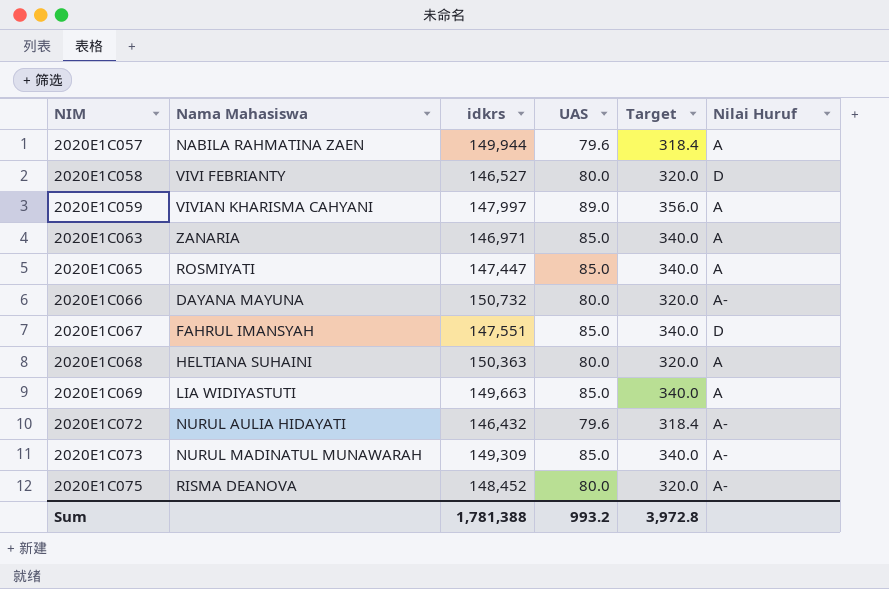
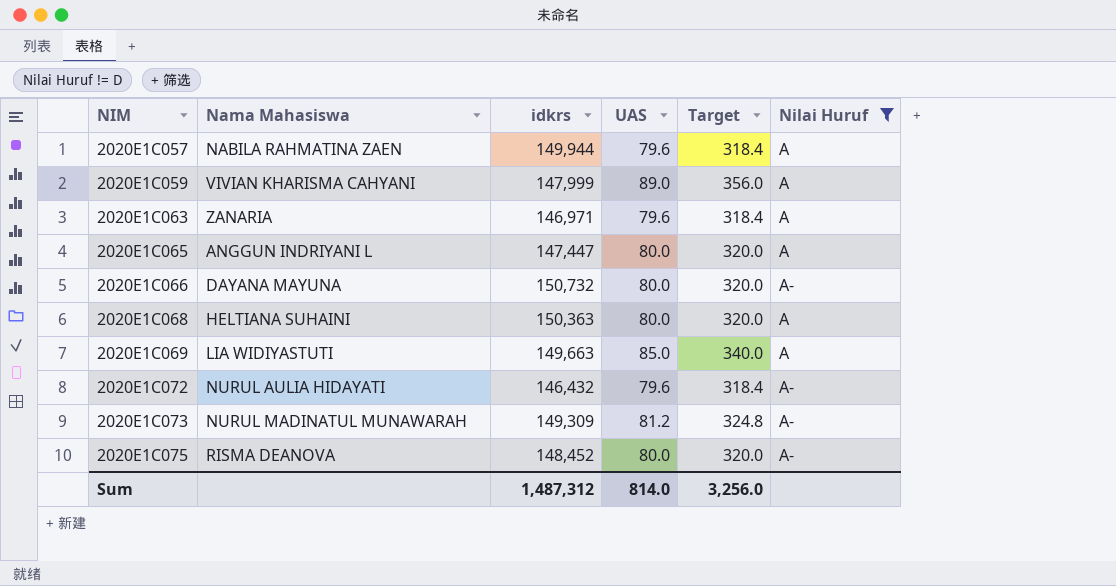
filter: none -> Nilai Huruf != D
2020E1C059 | idkrs: 147,997 -> 147,999
2020E1C063 | UAS: 85.0 -> 79.6
2020E1C063 | Target: 340.0 -> 318.4
2020E1C065 | Nama Mahasiswa: ROSMIYATI -> ANGGUN INDRIYANI L
2020E1C065 | UAS: 85.0 -> 80.0
2020E1C065 | Target: 340.0 -> 320.0
2020E1C073 | UAS: 85.0 -> 81.2
2020E1C073 | Target: 340.0 -> 324.8
Sum | idkrs: 1,781,388 -> 1,487,312
Sum | UAS: 993.2 -> 814.0
Sum | Target: 3,972.8 -> 3,256.0

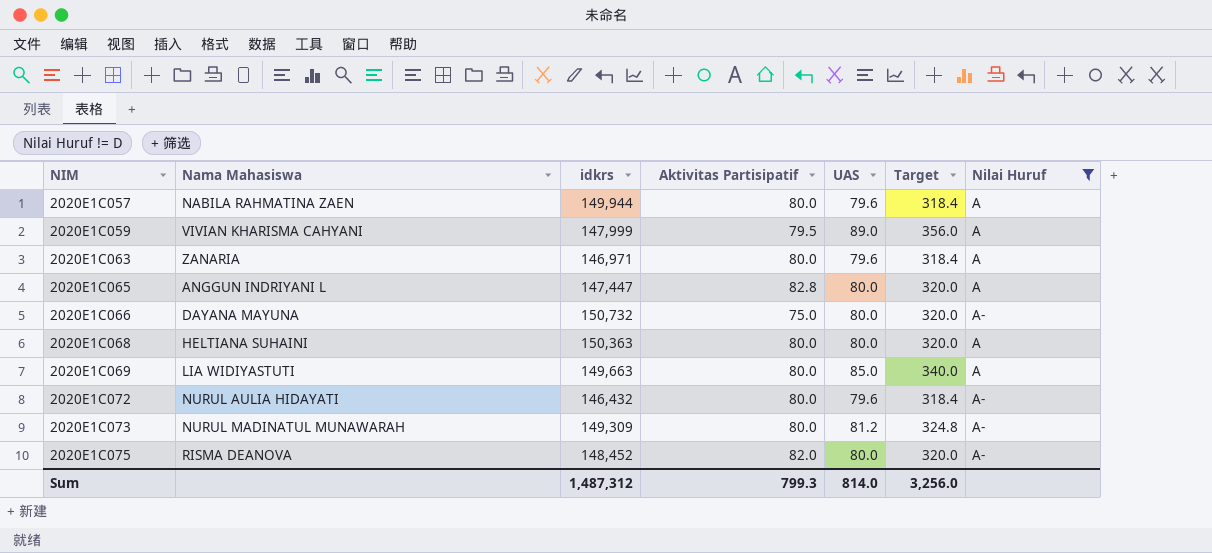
column Aktivitas Partisipatif | position: none -> 4

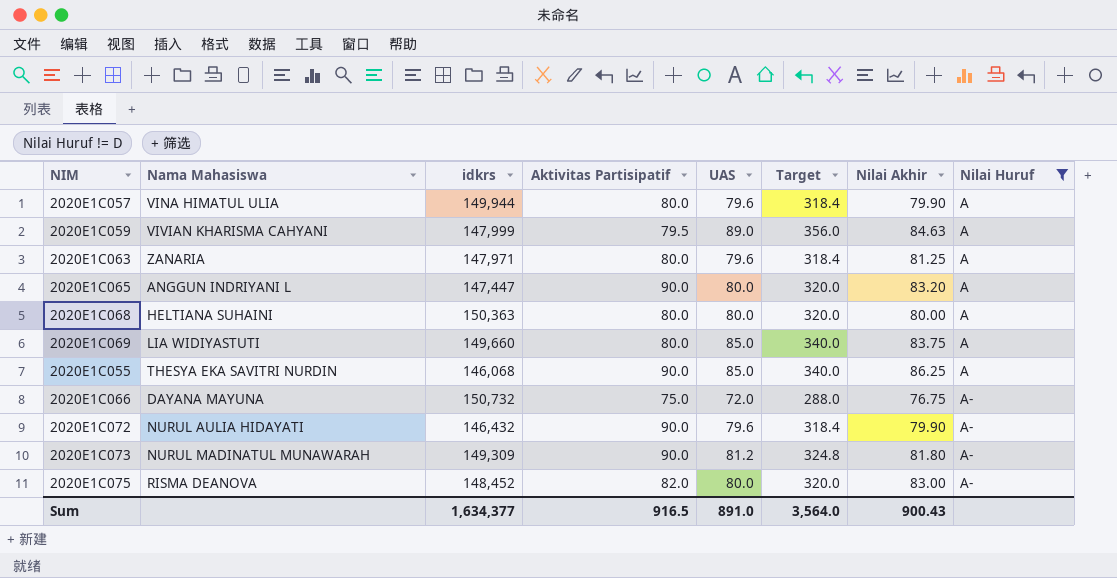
row order: NIM ascending -> Nilai Huruf ascending
column Nilai Akhir | position: none -> 7
2020E1C057 | Nama Mahasiswa: NABILA RAHMATINA ZAEN -> VINA HIMATUL ULIA
2020E1C063 | idkrs: 146,971 -> 147,971
2020E1C065 | Aktivitas Partisipatif: 82.8 -> 90.0
2020E1C069 | idkrs: 149,663 -> 149,660
row 2020E1C055: none -> THESYA EKA SAVITRI NURDIN | 146,068 | 90.0 | 85.0 | 340.0 | 86.25 | A
2020E1C066 | UAS: 80.0 -> 72.0
2020E1C066 | Target: 320.0 -> 288.0
2020E1C072 | Aktivitas Partisipatif: 80.0 -> 90.0
2020E1C073 | Aktivitas Partisipatif: 80.0 -> 90.0
Sum | idkrs: 1,487,312 -> 1,634,377
Sum | Aktivitas Partisipatif: 799.3 -> 916.5
Sum | UAS: 814.0 -> 891.0
Sum | Target: 3,256.0 -> 3,564.0

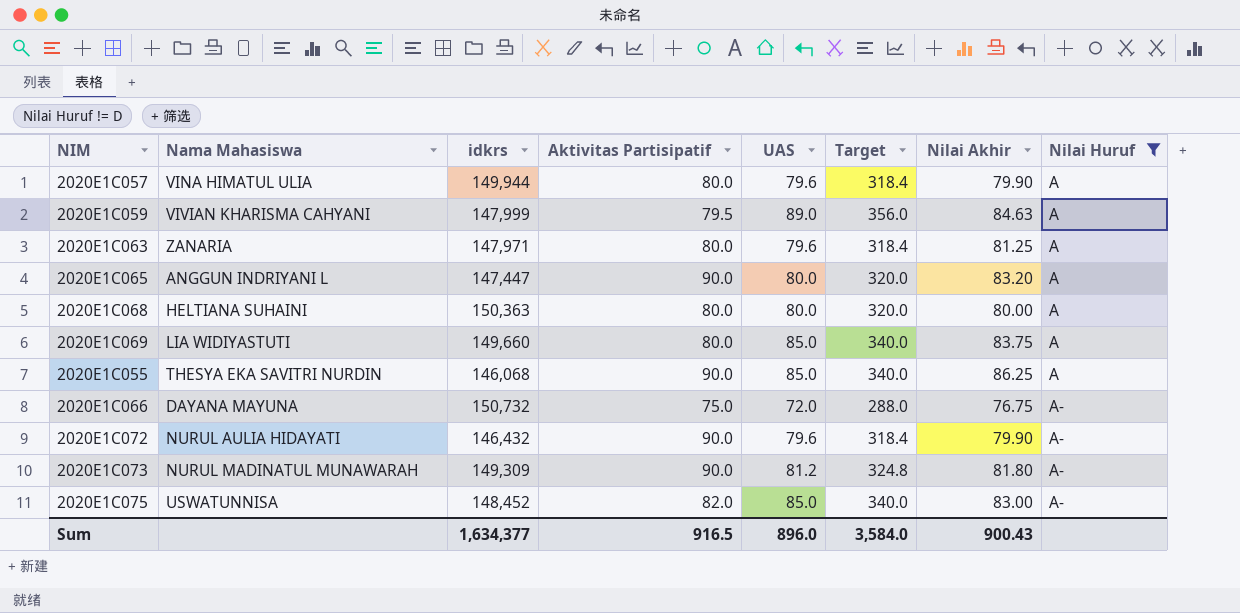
2020E1C075 | Nama Mahasiswa: RISMA DEANOVA -> USWATUNNISA
2020E1C075 | UAS: 80.0 -> 85.0
2020E1C075 | Target: 320.0 -> 340.0
Sum | UAS: 891.0 -> 896.0
Sum | Target: 3,564.0 -> 3,584.0

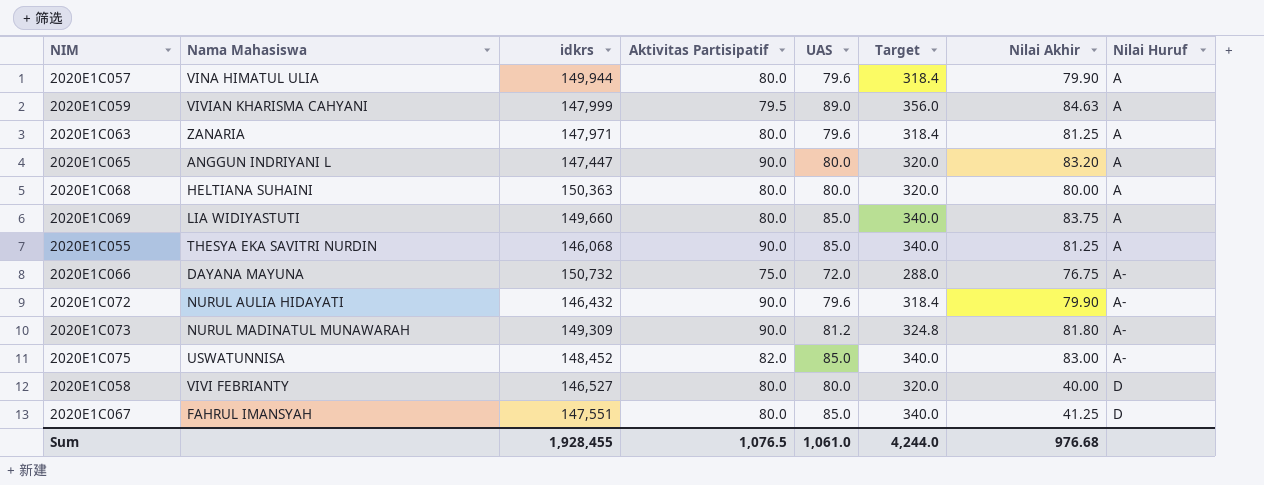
filter: Nilai Huruf != D -> none
2020E1C055 | Nilai Akhir: 86.25 -> 81.25
Sum | idkrs: 1,634,377 -> 1,928,455
Sum | Aktivitas Partisipatif: 916.5 -> 1,076.5
Sum | UAS: 896.0 -> 1,061.0
Sum | Target: 3,584.0 -> 4,244.0
Sum | Nilai Akhir: 900.43 -> 976.68

